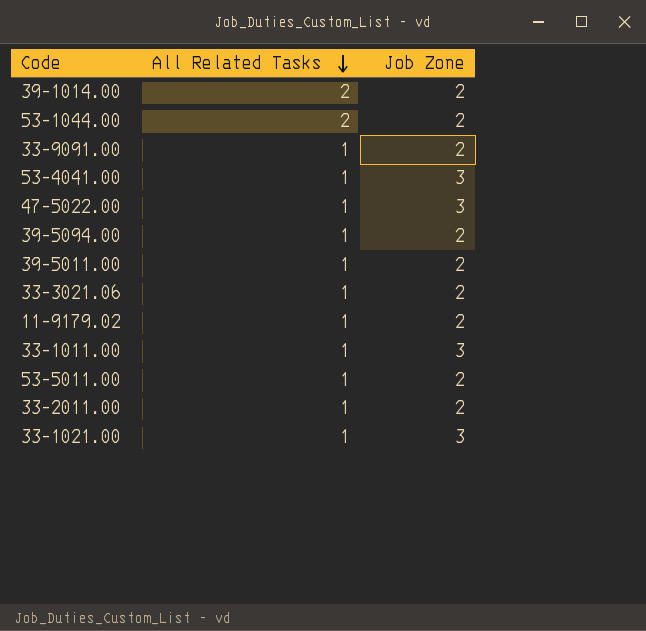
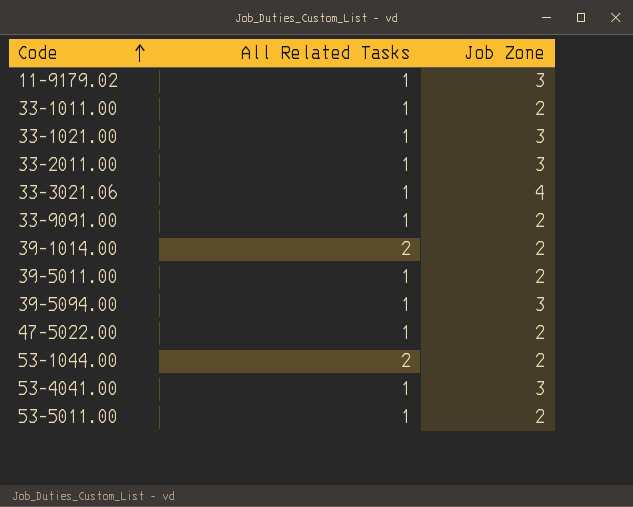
row order: All Related Tasks descending -> Code ascending
11-9179.02 | Job Zone: 2 -> 3
33-1011.00 | Job Zone: 3 -> 2
33-2011.00 | Job Zone: 2 -> 3
33-3021.06 | Job Zone: 2 -> 4
39-5094.00 | Job Zone: 2 -> 3
47-5022.00 | Job Zone: 3 -> 2

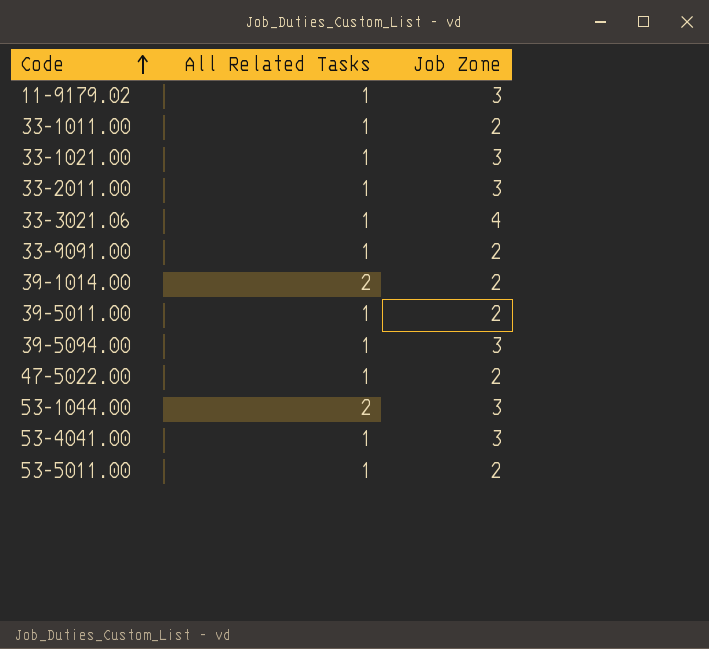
53-1044.00 | Job Zone: 2 -> 3

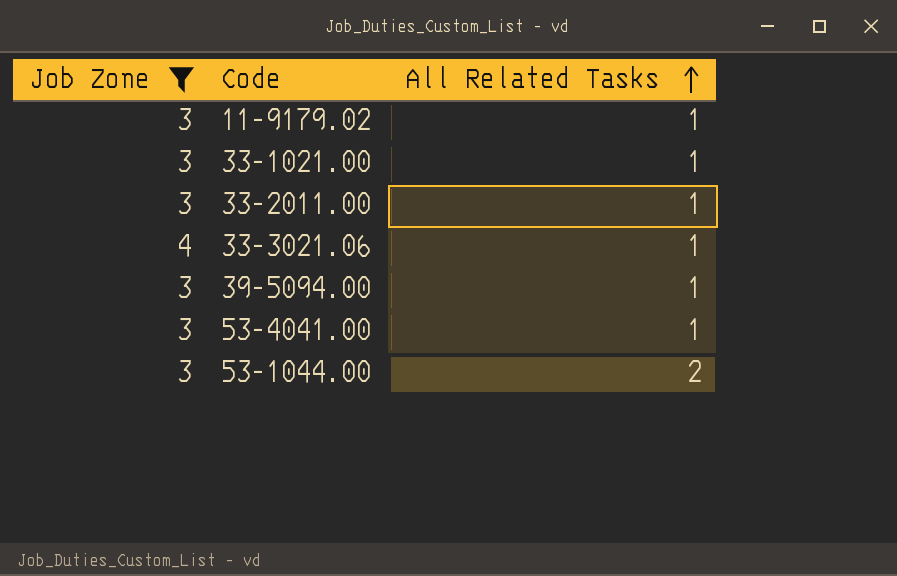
filter: none -> Job Zone != 2
row order: Code ascending -> All Related Tasks ascending
column Job Zone | position: 3 -> 1

